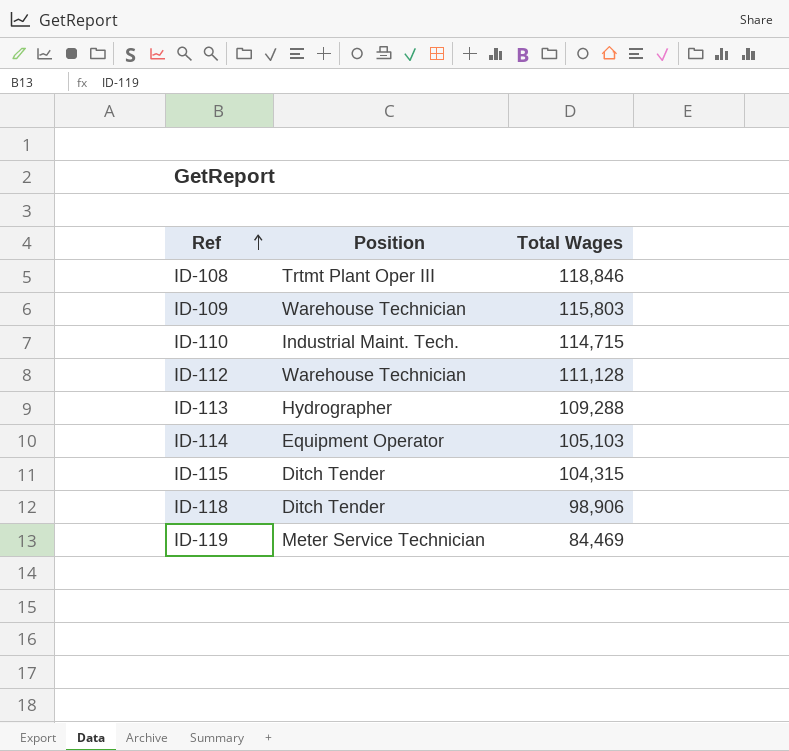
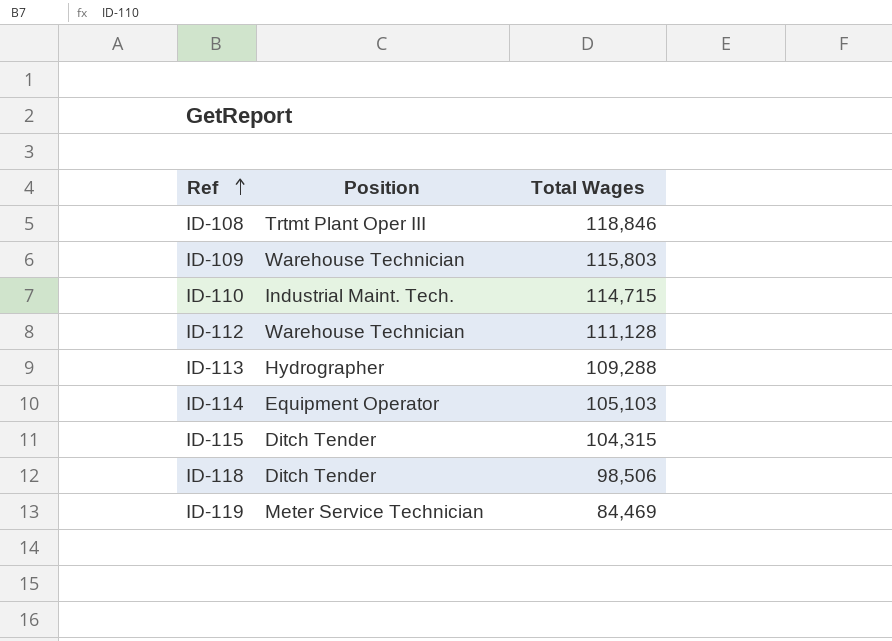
ID-118 | Total Wages: 98,906 -> 98,506

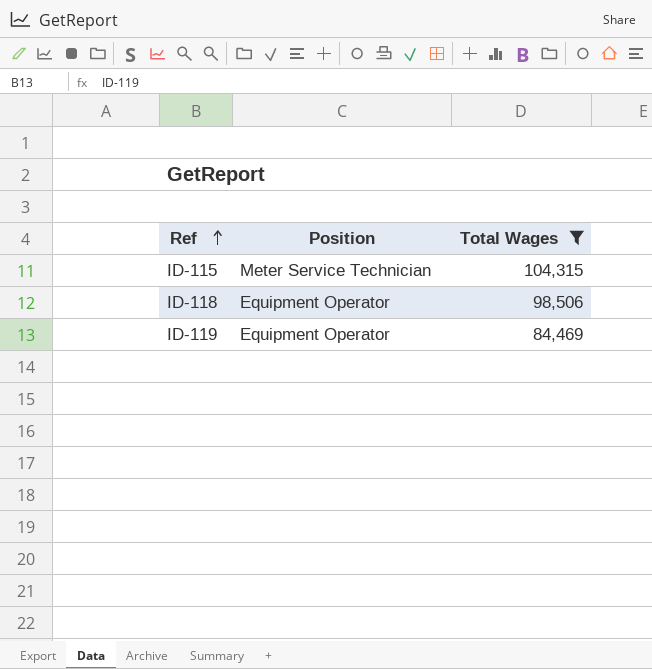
filter: none -> Total Wages <= 104,315
ID-115 | Position: Ditch Tender -> Meter Service Technician
ID-118 | Position: Ditch Tender -> Equipment Operator
ID-119 | Position: Meter Service Technician -> Equipment Operator

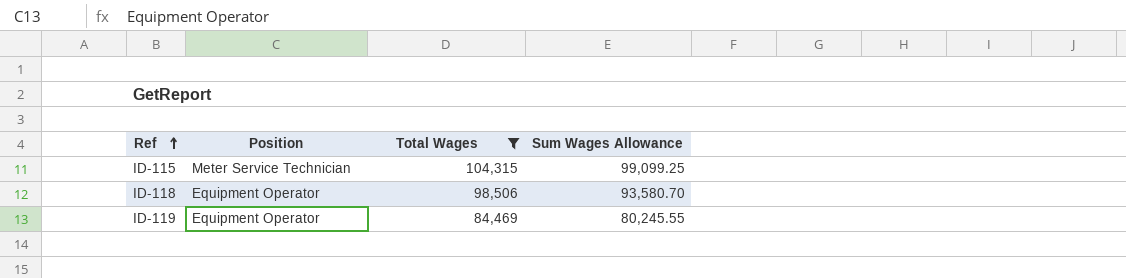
column Sum Wages Allowance | formula: none -> [Total Wages] * 0.95

